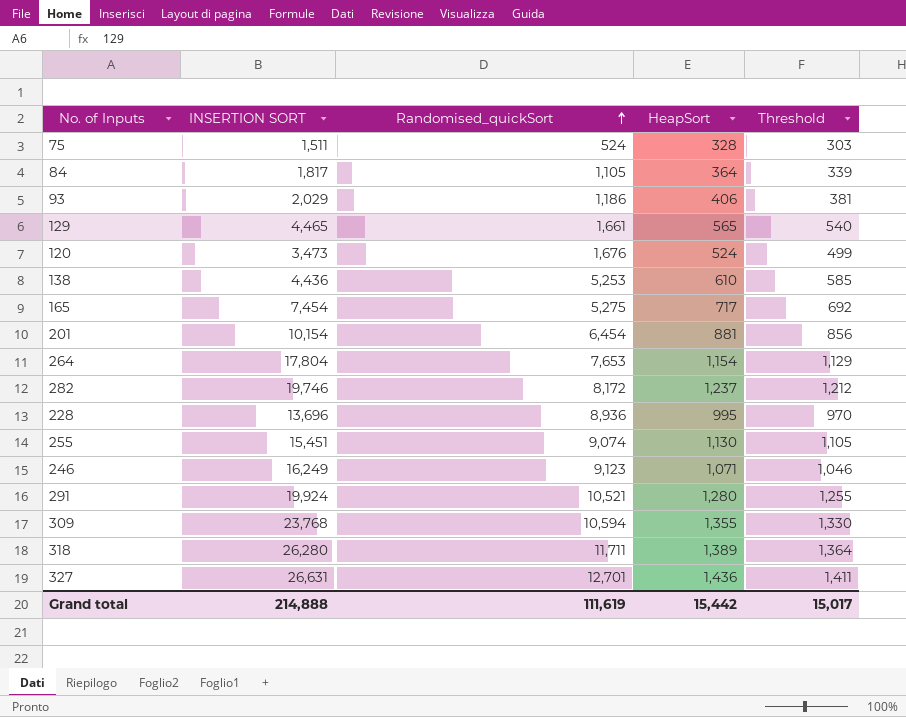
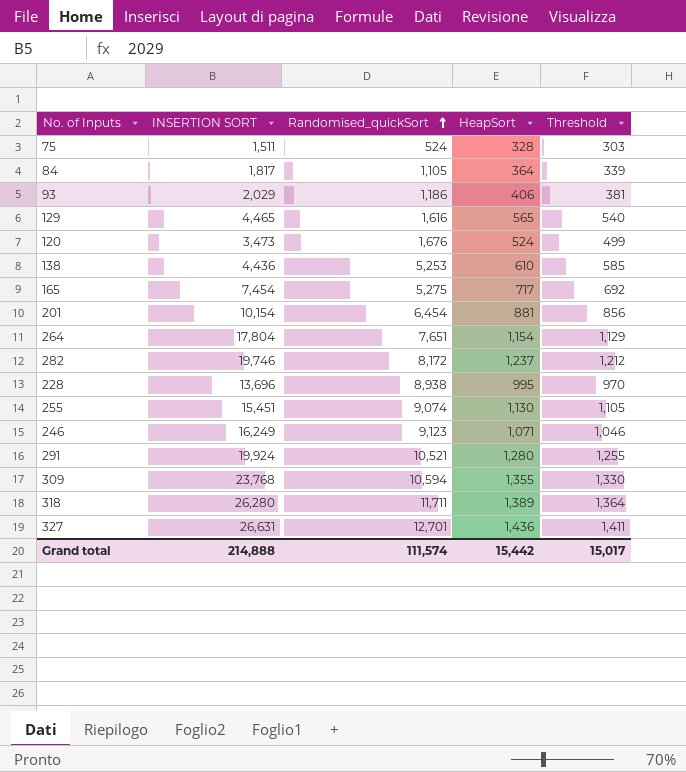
129 | Randomised_quickSort: 1,661 -> 1,616
264 | Randomised_quickSort: 7,653 -> 7,651
228 | Randomised_quickSort: 8,936 -> 8,938
Grand total | Randomised_quickSort: 111,619 -> 111,574

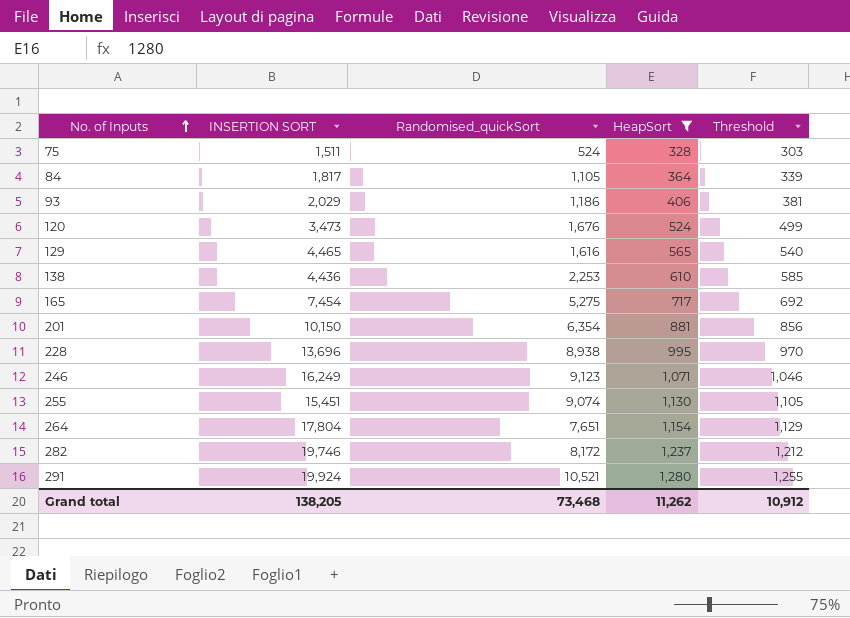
filter: none -> HeapSort <= 1,280
row order: Randomised_quickSort ascending -> No. of Inputs ascending
138 | Randomised_quickSort: 5,253 -> 2,253
201 | INSERTION SORT: 10,154 -> 10,150
201 | Randomised_quickSort: 6,454 -> 6,354
Grand total | INSERTION SORT: 214,888 -> 138,205
Grand total | Randomised_quickSort: 111,574 -> 73,468
Grand total | HeapSort: 15,442 -> 11,262
Grand total | Threshold: 15,017 -> 10,912

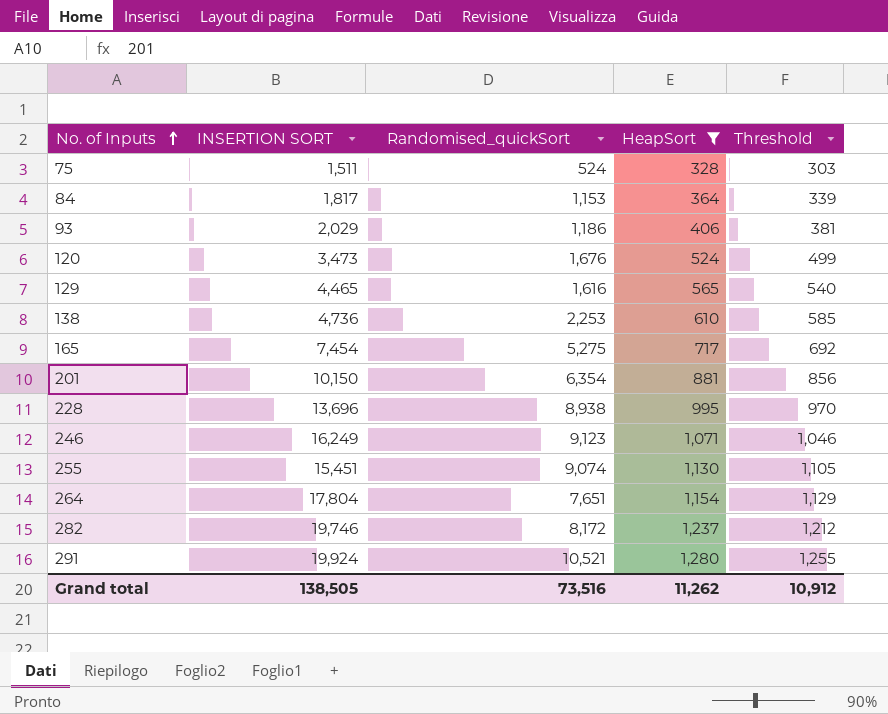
84 | Randomised_quickSort: 1,105 -> 1,153
138 | INSERTION SORT: 4,436 -> 4,736
Grand total | INSERTION SORT: 138,205 -> 138,505
Grand total | Randomised_quickSort: 73,468 -> 73,516

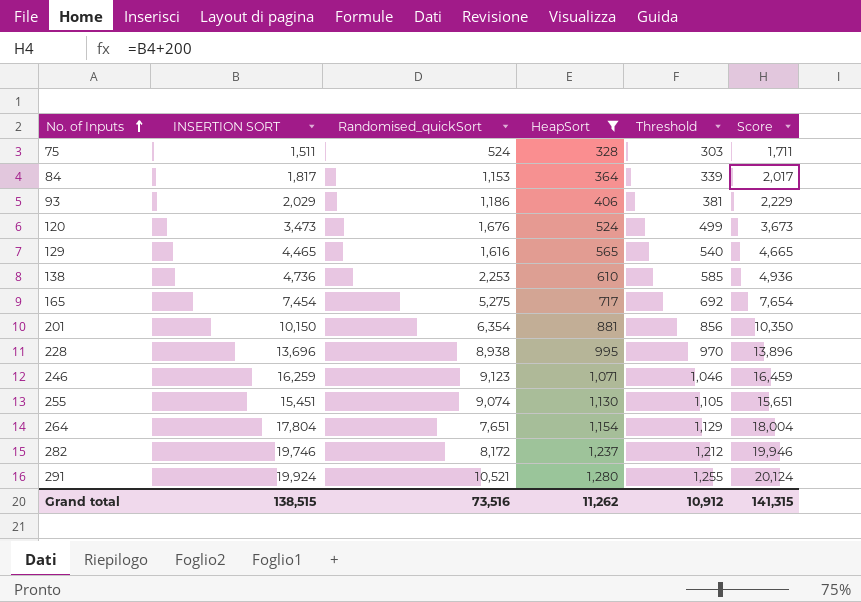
column Score | formula: none -> [INSERTION SORT] + 200
246 | INSERTION SORT: 16,249 -> 16,259
Grand total | INSERTION SORT: 138,505 -> 138,515

